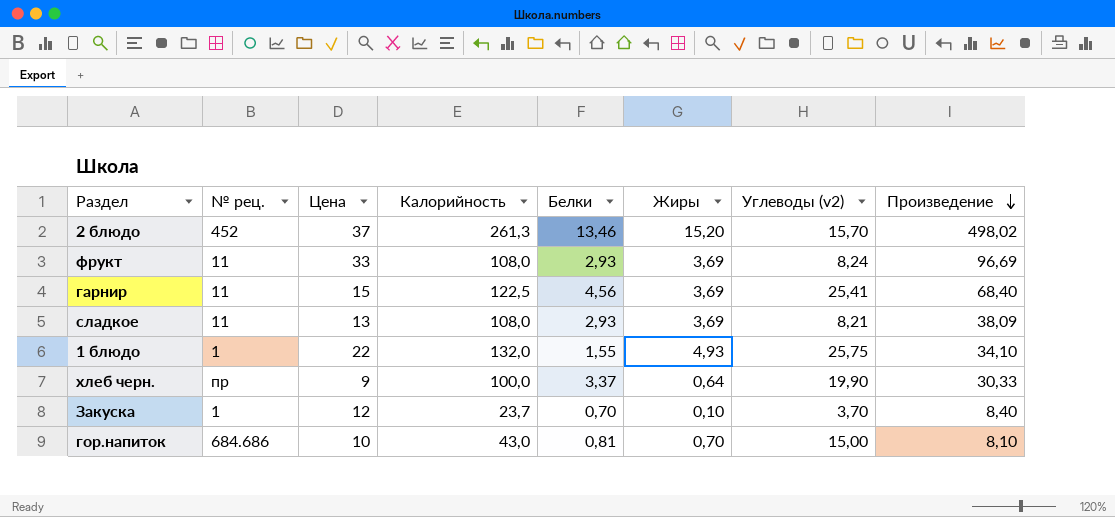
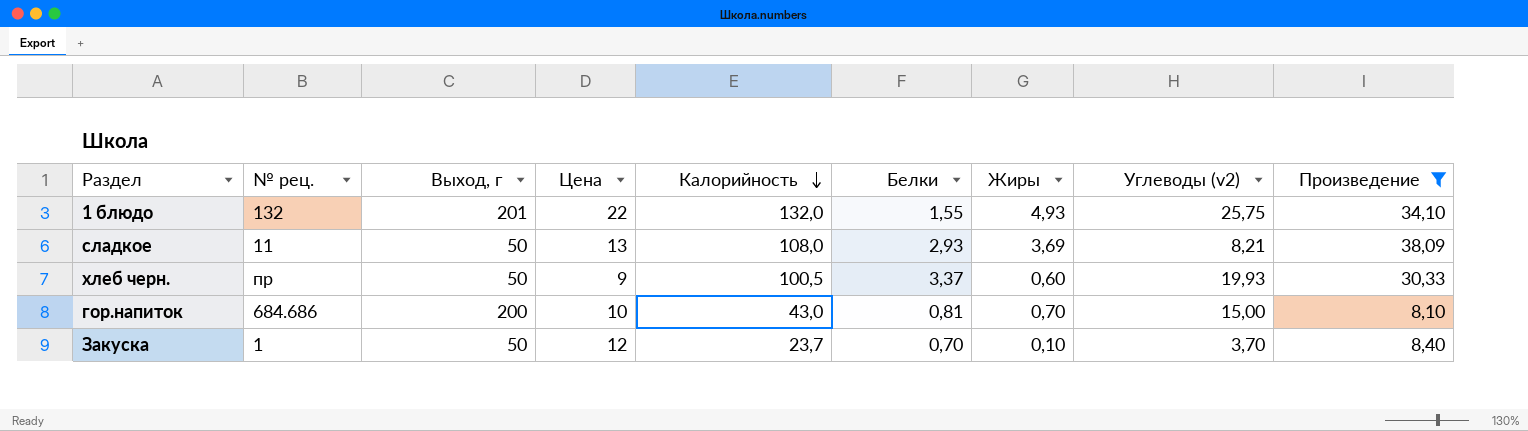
filter: none -> Произведение <= 38,09
row order: Произведение descending -> Калорийность descending
column Выход, г | position: none -> 3
1 блюдо | № рец.: 1 -> 132
хлеб черн. | Калорийность: 100,0 -> 100,5
хлеб черн. | Жиры: 0,64 -> 0,60
хлеб черн. | Углеводы (v2): 19,90 -> 19,93

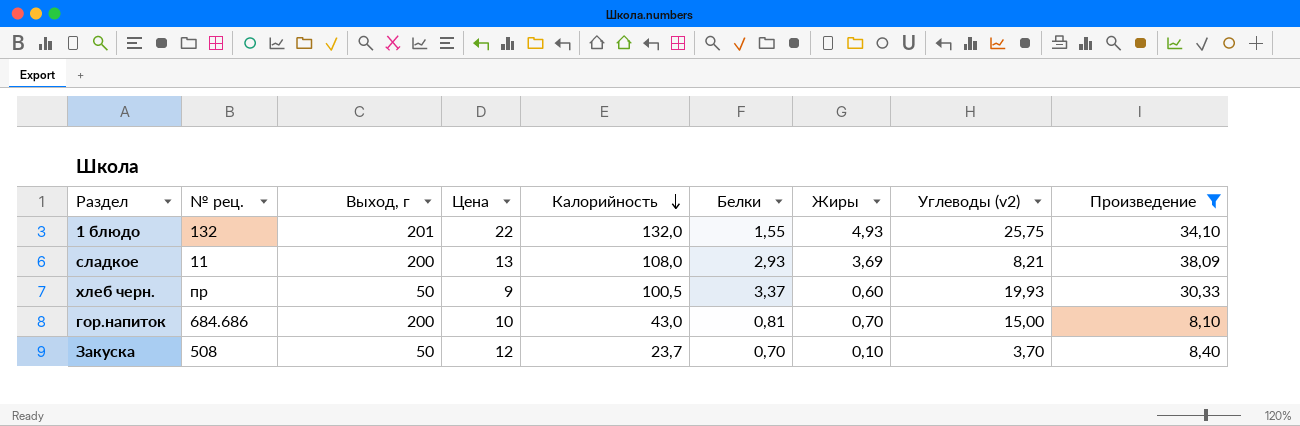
сладкое | Выход, г: 50 -> 200
Закуска | № рец.: 1 -> 508

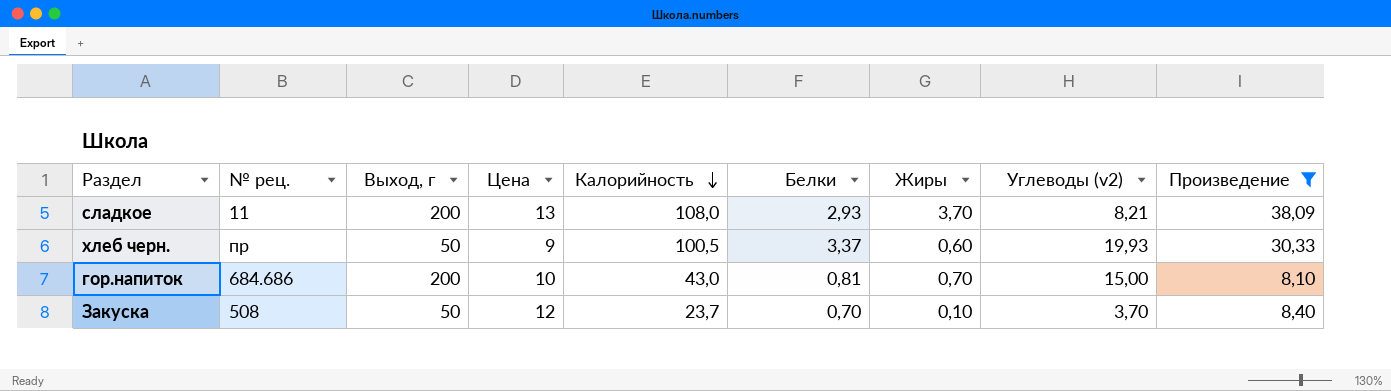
row 1 блюдо: 132 | 201 | 22 | 132,0 | 1,55 | 4,93 | 25,75 | 34,10 -> none
сладкое | Жиры: 3,69 -> 3,70

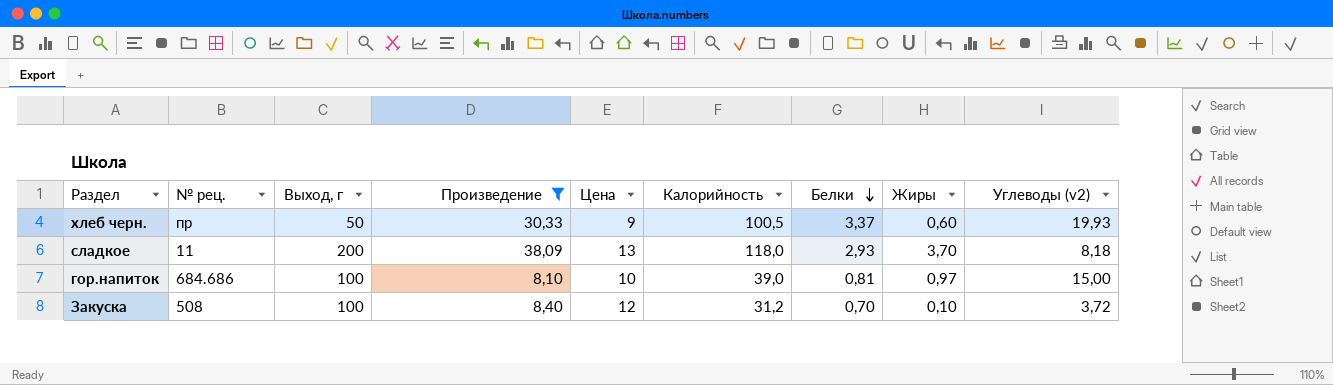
row order: Калорийность descending -> Белки descending
column Произведение | position: 9 -> 4
сладкое | Калорийность: 108,0 -> 118,0
сладкое | Углеводы (v2): 8,21 -> 8,18
гор.напиток | Выход, г: 200 -> 100
гор.напиток | Калорийность: 43,0 -> 39,0
гор.напиток | Жиры: 0,70 -> 0,97
Закуска | Выход, г: 50 -> 100
Закуска | Калорийность: 23,7 -> 31,2
Закуска | Углеводы (v2): 3,70 -> 3,72

